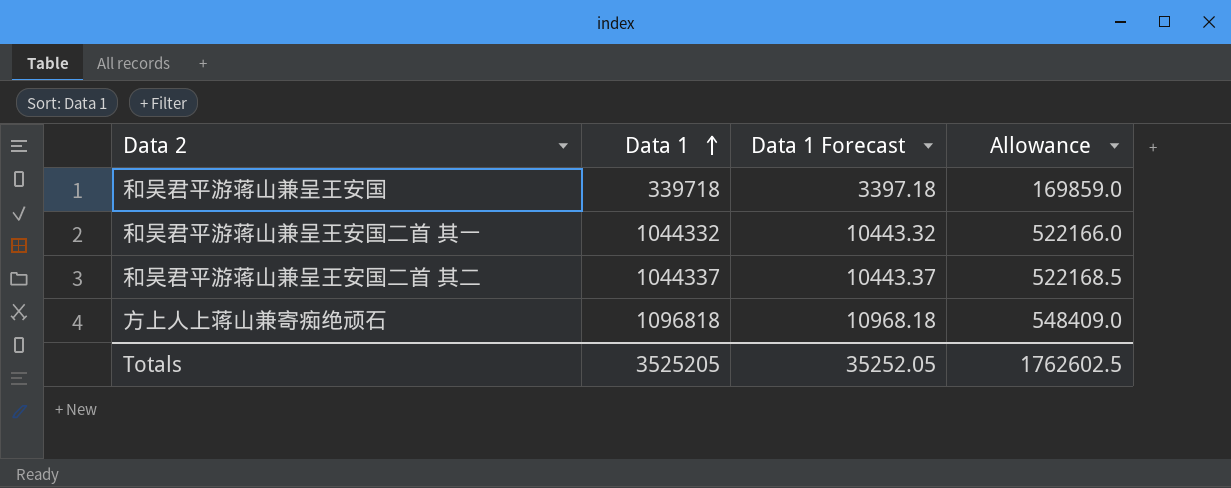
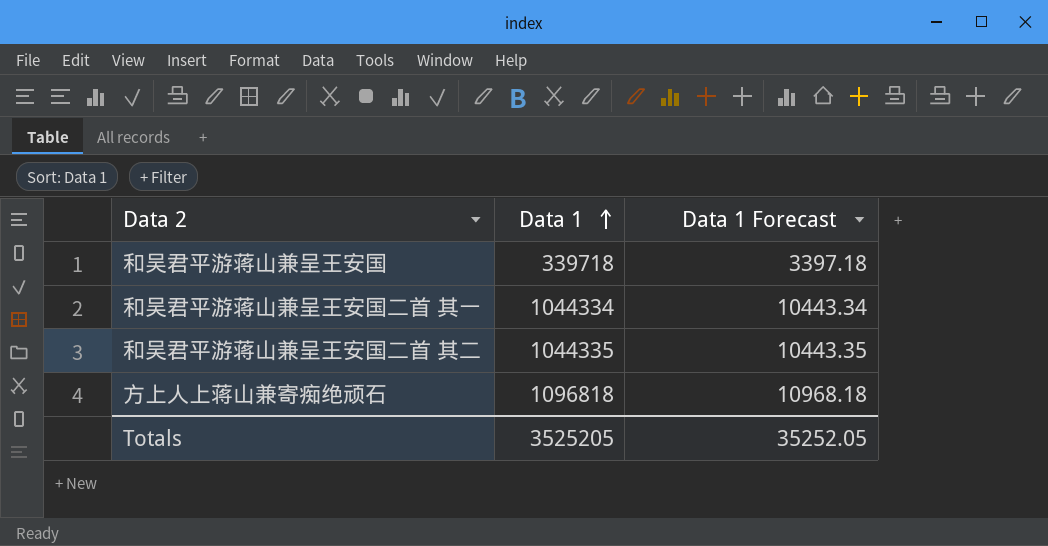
column Allowance | formula: [Data 1] * 0.5 -> none
和吴君平游蒋山兼呈王安国二首 其一 | Data 1: 1044332 -> 1044334
和吴君平游蒋山兼呈王安国二首 其一 | Data 1 Forecast: 10443.32 -> 10443.34
和吴君平游蒋山兼呈王安国二首 其二 | Data 1: 1044337 -> 1044335
和吴君平游蒋山兼呈王安国二首 其二 | Data 1 Forecast: 10443.37 -> 10443.35

